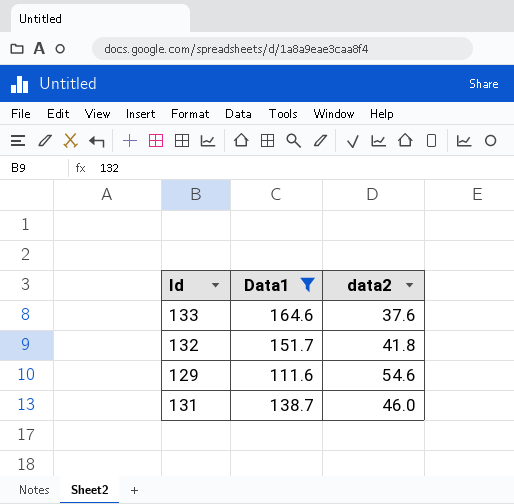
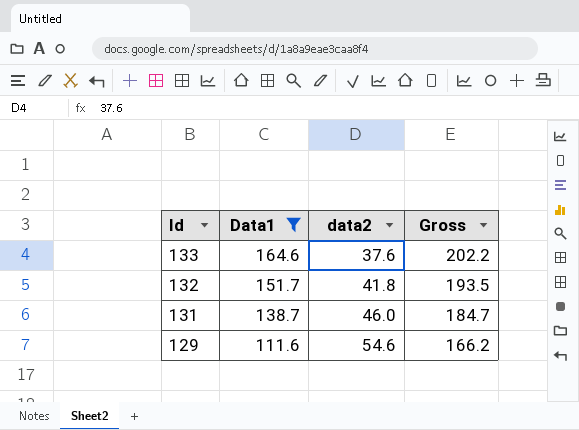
row order: none -> Id descending
column Gross | formula: none -> [Data1] + [data2]

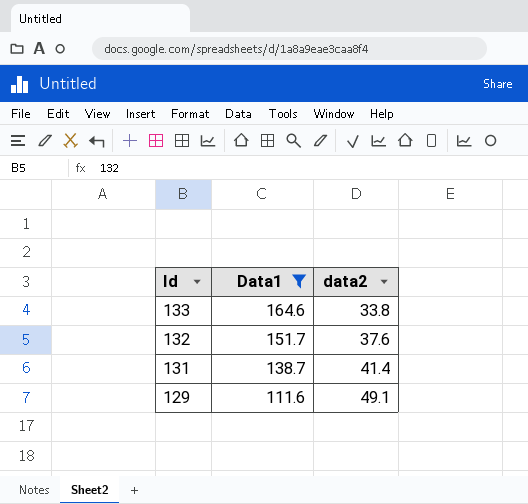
column Gross | formula: [Data1] + [data2] -> none
133 | data2: 37.6 -> 33.8
132 | data2: 41.8 -> 37.6
131 | data2: 46.0 -> 41.4
129 | data2: 54.6 -> 49.1

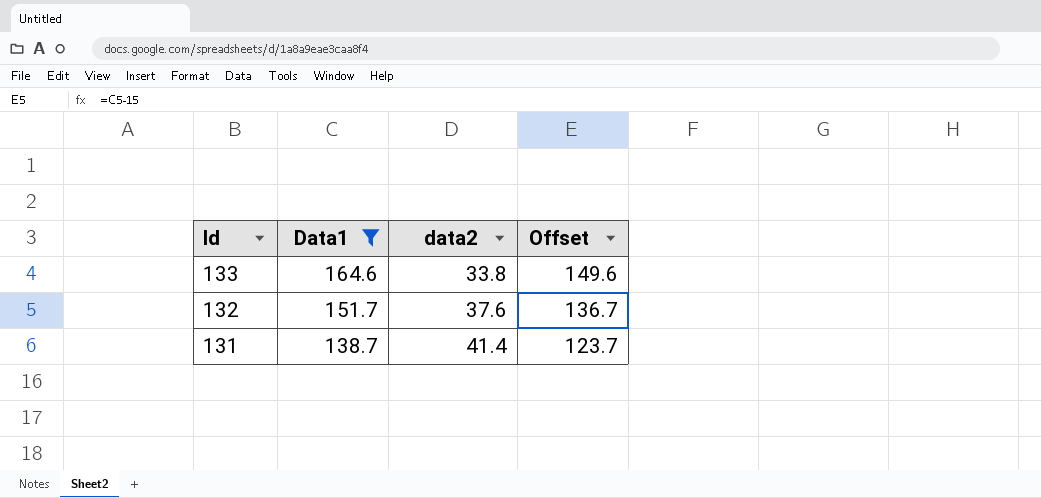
column Offset | formula: none -> [Data1] - 15
row 129: 111.6 | 49.1 -> none

